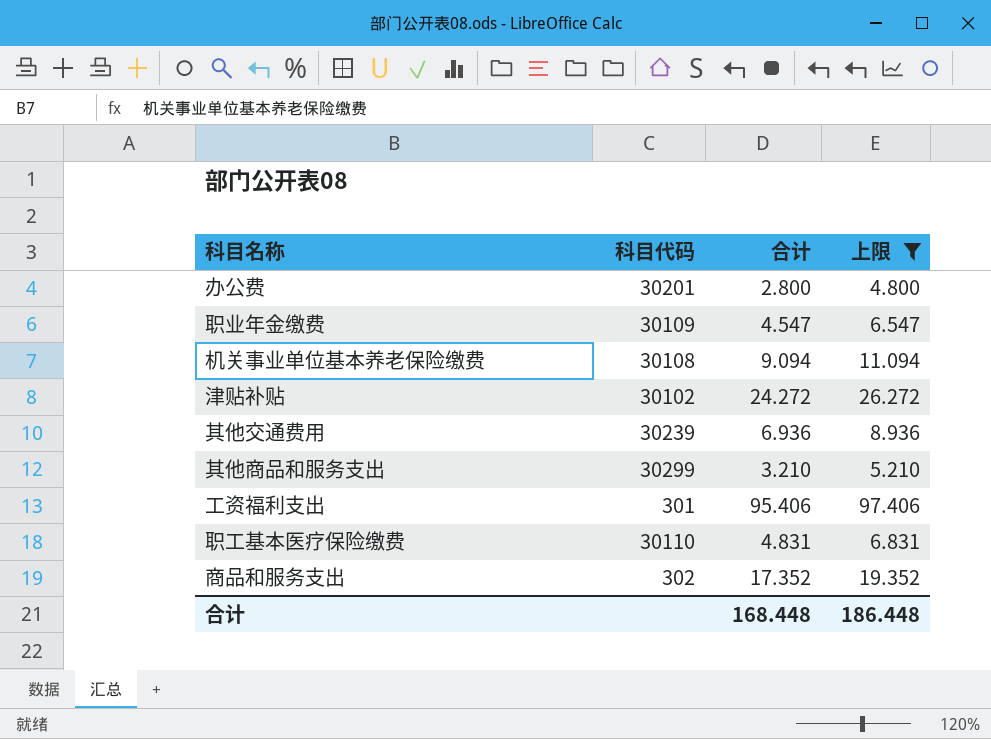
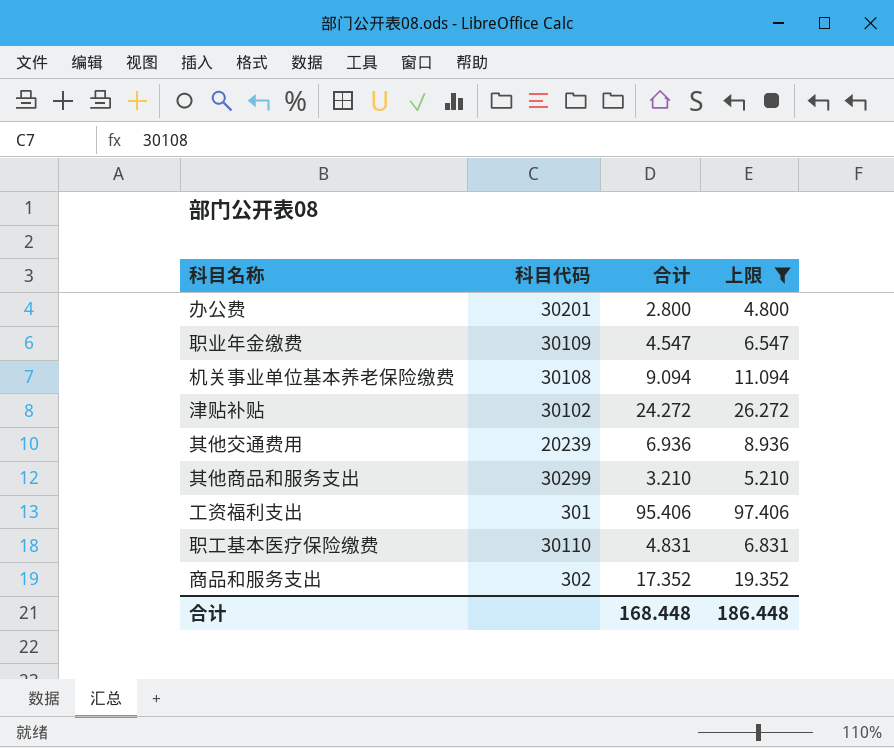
其他交通费用 | 科目代码: 30239 -> 20239

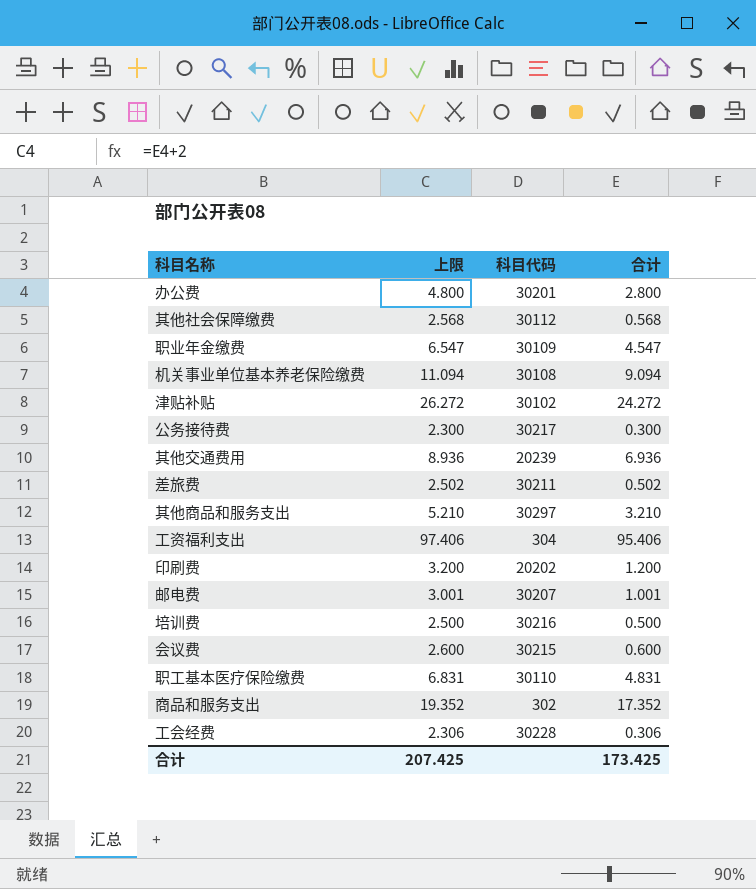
filter: 上限 >= 4.800 -> none
column 上限 | position: 4 -> 2
其他商品和服务支出 | 科目代码: 30299 -> 30297
工资福利支出 | 科目代码: 301 -> 304
合计 | 上限: 186.448 -> 207.425
合计 | 合计: 168.448 -> 173.425

